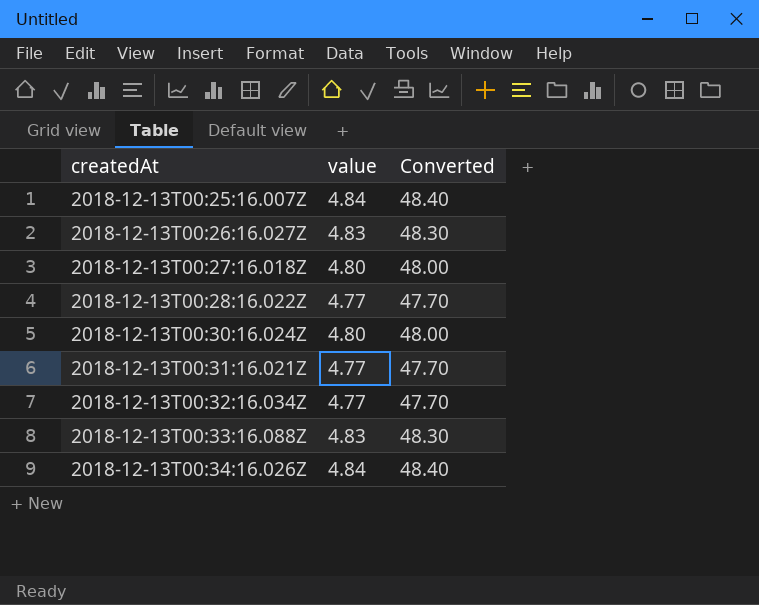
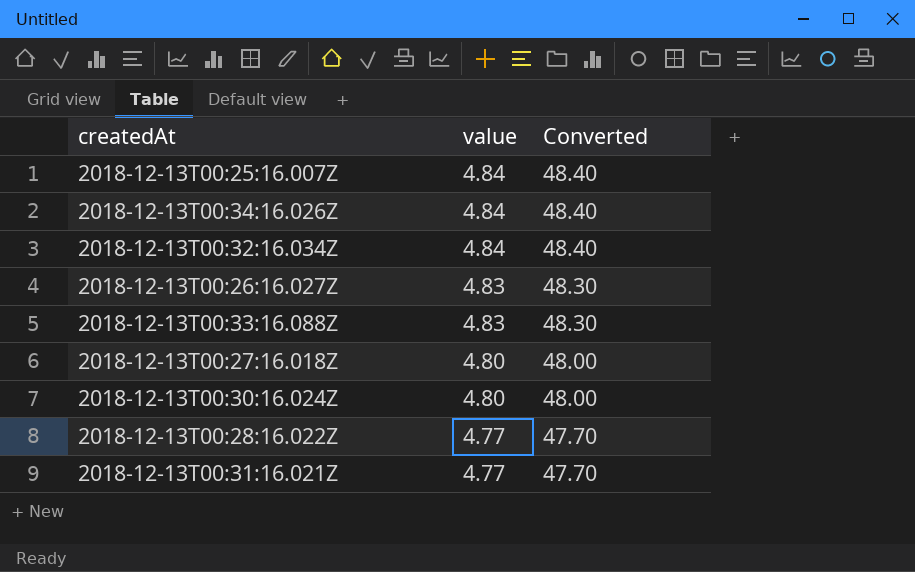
row order: createdAt ascending -> value descending
2018-12-13T00:32:16.034Z | value: 4.77 -> 4.84
2018-12-13T00:32:16.034Z | Converted: 47.70 -> 48.40

